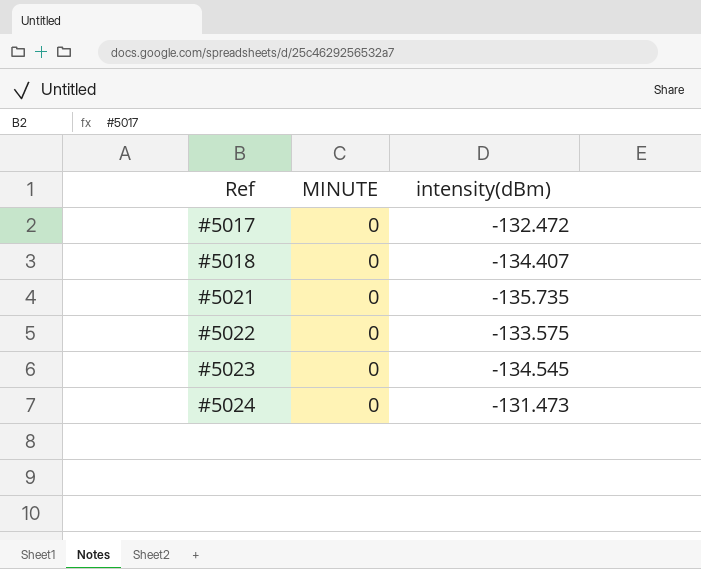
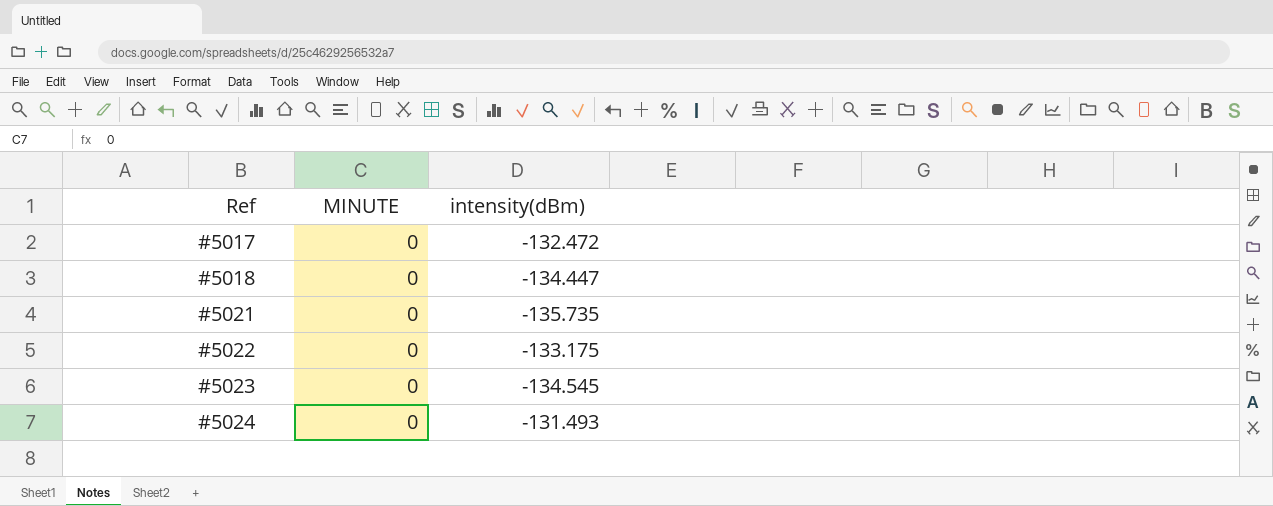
#5018 | intensity(dBm): -134.407 -> -134.447
#5022 | intensity(dBm): -133.575 -> -133.175
#5024 | intensity(dBm): -131.473 -> -131.493

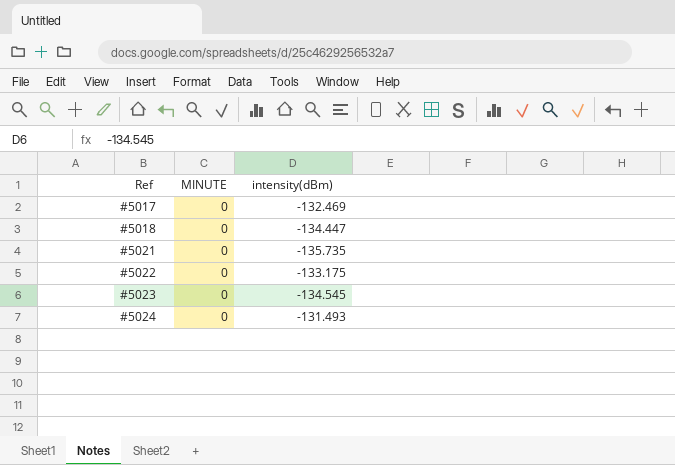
#5017 | intensity(dBm): -132.472 -> -132.469

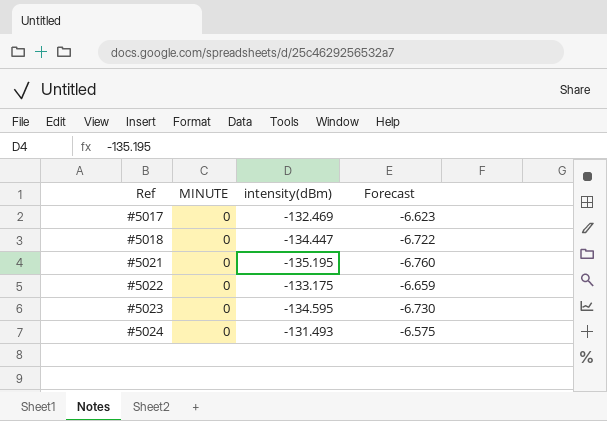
column Forecast | formula: none -> [intensity(dBm)] * 0.05
#5021 | intensity(dBm): -135.735 -> -135.195
#5023 | intensity(dBm): -134.545 -> -134.595

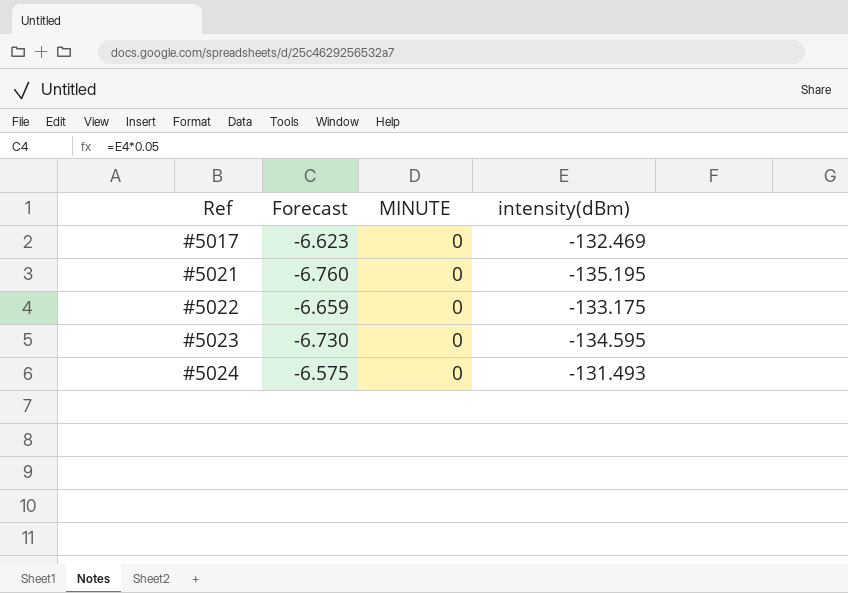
column Forecast | position: 4 -> 2
row #5018: 0 | -134.447 | -6.722 -> none

